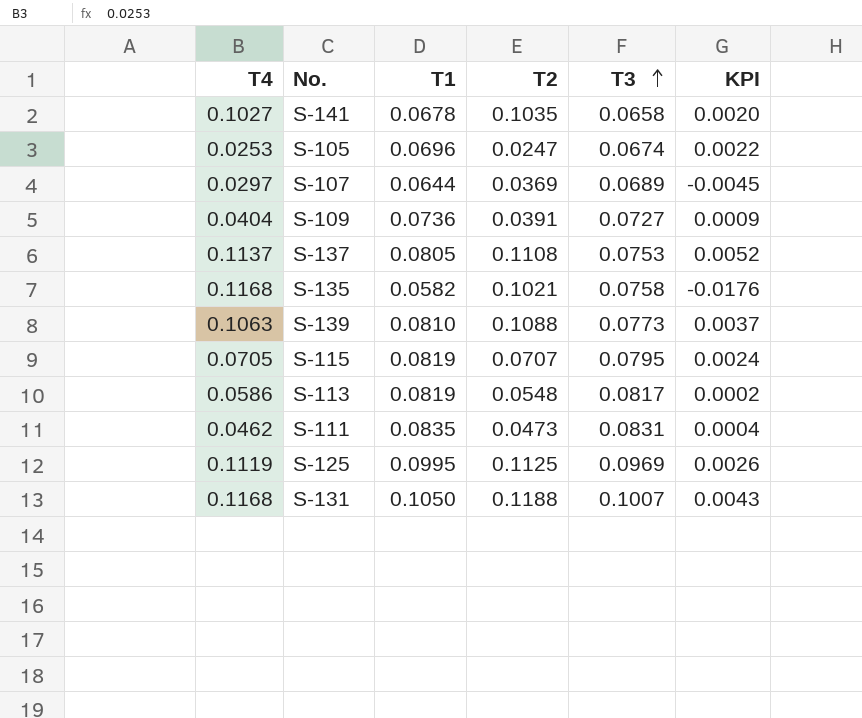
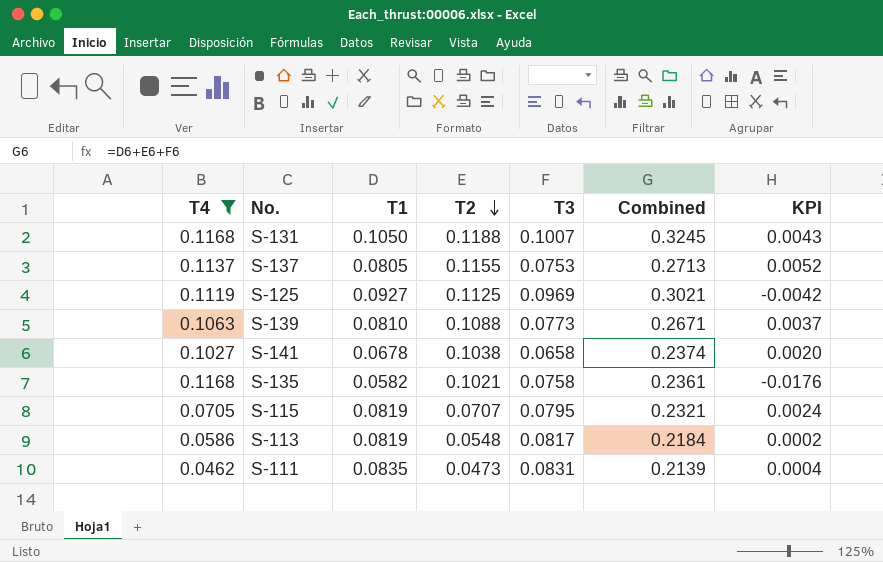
filter: none -> T4 >= 0.0462
row order: T3 ascending -> T2 descending
column Combined | formula: none -> [T1] + [T2] + [T3]
S-137 | T2: 0.1108 -> 0.1155
S-125 | T1: 0.0995 -> 0.0927
S-125 | KPI: 0.0026 -> -0.0042
S-141 | T2: 0.1035 -> 0.1038

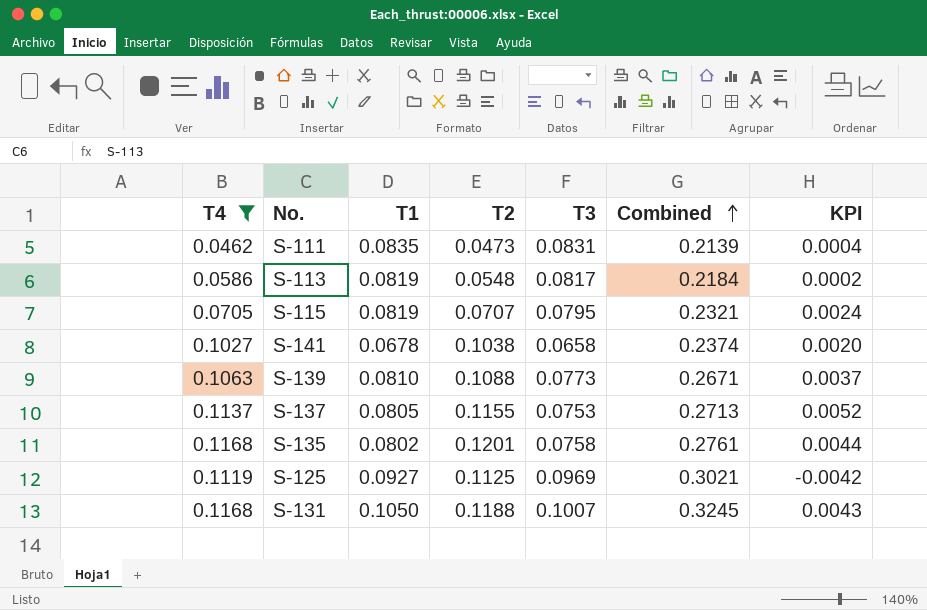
row order: T2 descending -> Combined ascending
S-135 | T1: 0.0582 -> 0.0802
S-135 | T2: 0.1021 -> 0.1201
S-135 | Combined: 0.2361 -> 0.2761
S-135 | KPI: -0.0176 -> 0.0044

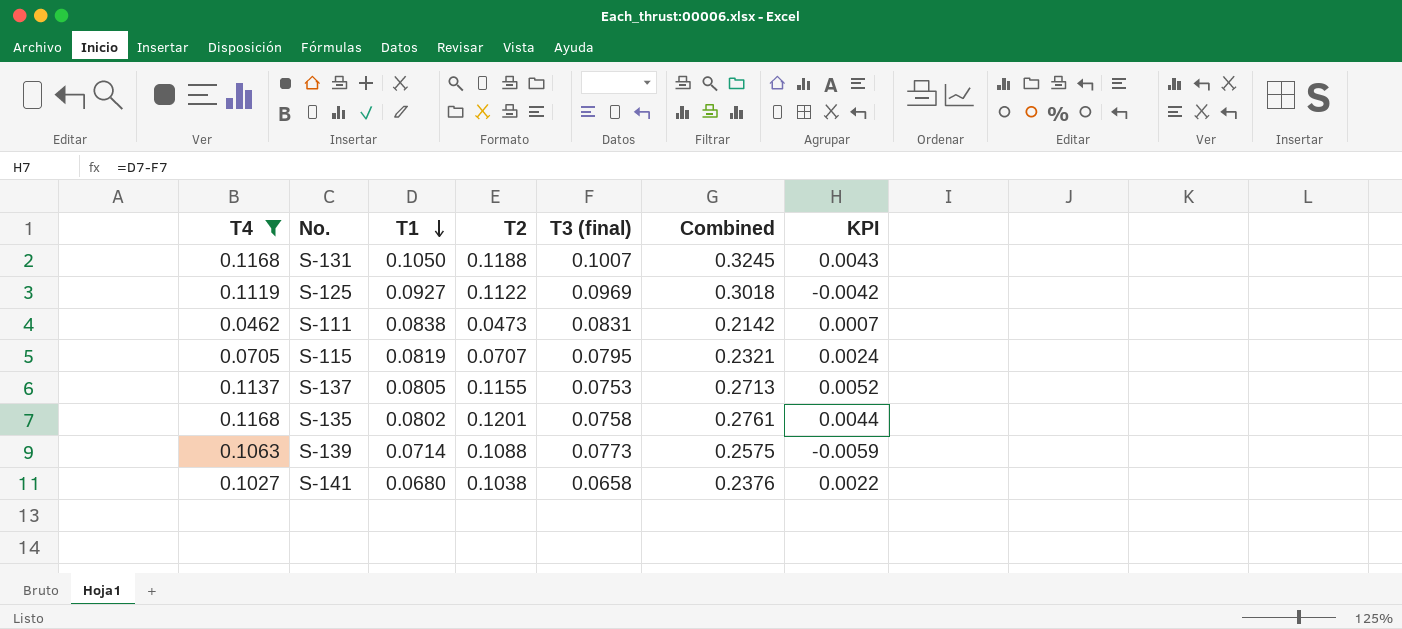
row order: Combined ascending -> T1 descending
column name: T3 -> T3 (final)
row S-113: 0.0586 | 0.0819 | 0.0548 | 0.0817 | 0.2184 | 0.0002 -> none
S-125 | T2: 0.1125 -> 0.1122
S-125 | Combined: 0.3021 -> 0.3018
S-111 | T1: 0.0835 -> 0.0838
S-111 | Combined: 0.2139 -> 0.2142
S-111 | KPI: 0.0004 -> 0.0007
S-139 | T1: 0.0810 -> 0.0714
S-139 | Combined: 0.2671 -> 0.2575
S-139 | KPI: 0.0037 -> -0.0059
S-141 | T1: 0.0678 -> 0.0680
S-141 | Combined: 0.2374 -> 0.2376
S-141 | KPI: 0.0020 -> 0.0022

